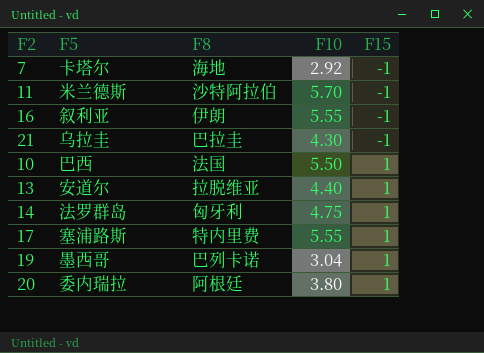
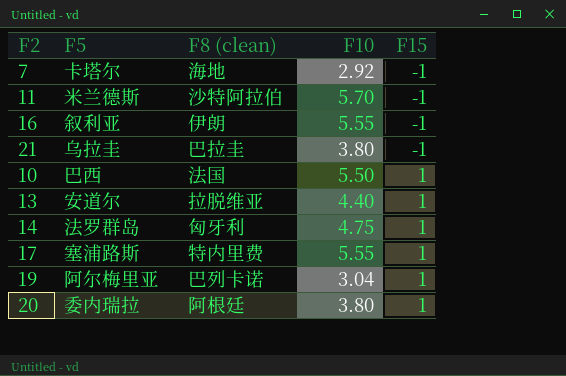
column name: F8 -> F8 (clean)
21 | F10: 4.30 -> 3.80
19 | F5: 墨西哥 -> 阿尔梅里亚

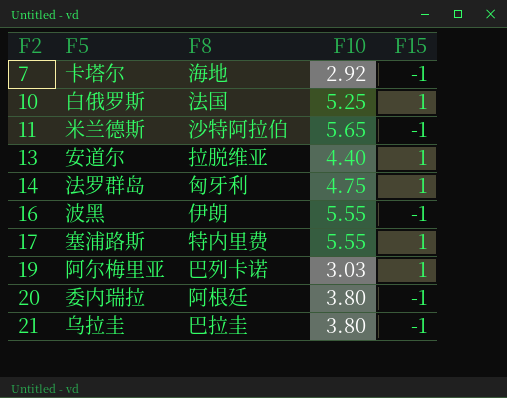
row order: F15 ascending -> F2 ascending
column name: F8 (clean) -> F8
10 | F5: 巴西 -> 白俄罗斯
10 | F10: 5.50 -> 5.25
11 | F10: 5.70 -> 5.65
16 | F5: 叙利亚 -> 波黑
19 | F10: 3.04 -> 3.03
20 | F15: 1 -> -1

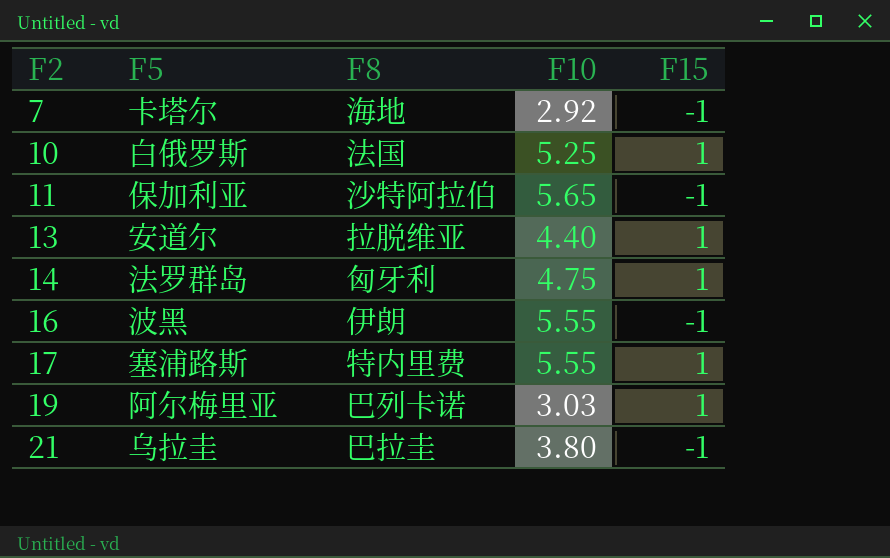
row 20: 委内瑞拉 | 阿根廷 | 3.80 | -1 -> none
11 | F5: 米兰德斯 -> 保加利亚

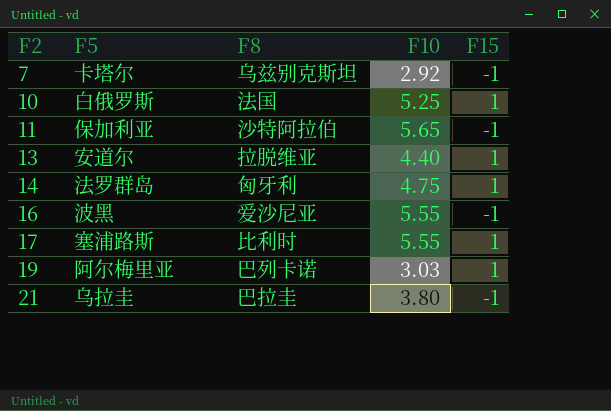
7 | F8: 海地 -> 乌兹别克斯坦
16 | F8: 伊朗 -> 爱沙尼亚
17 | F8: 特内里费 -> 比利时

